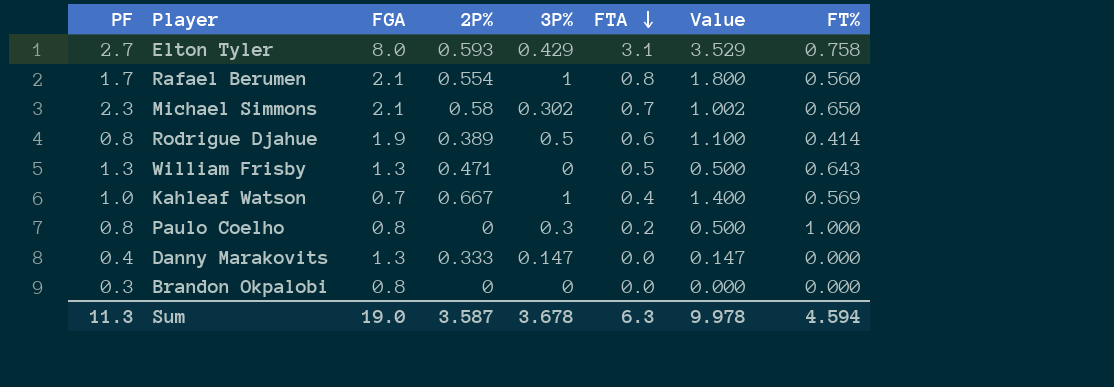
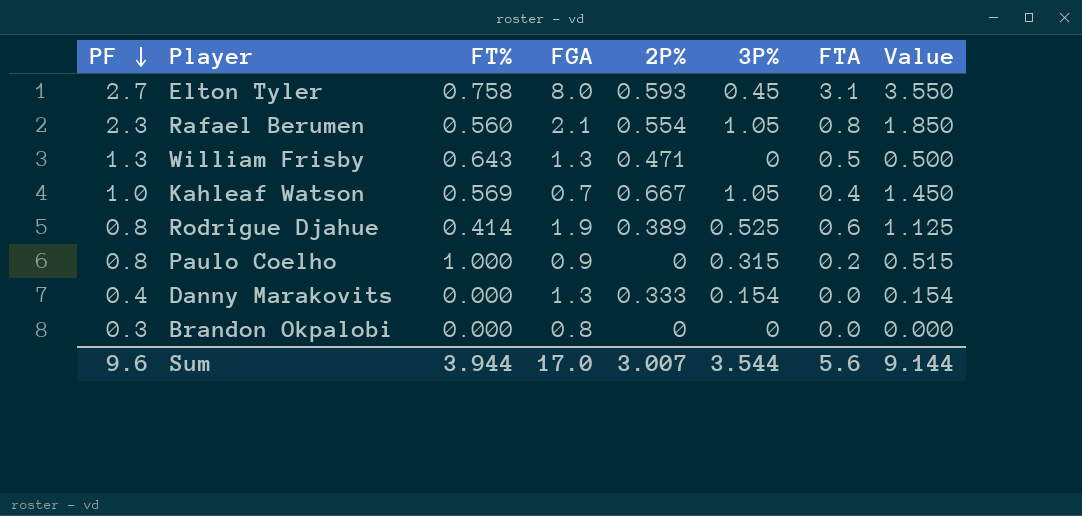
row order: FTA descending -> PF descending
column FT% | position: 8 -> 3
row Michael Simmons: 2.3 | 2.1 | 0.58 | 0.302 | 0.7 | 1.002 | 0.650 -> none
Elton Tyler | 3P%: 0.429 -> 0.45
Elton Tyler | Value: 3.529 -> 3.550
Rafael Berumen | PF: 1.7 -> 2.3
Rafael Berumen | 3P%: 1 -> 1.05
Rafael Berumen | Value: 1.800 -> 1.850
Kahleaf Watson | 3P%: 1 -> 1.05
Kahleaf Watson | Value: 1.400 -> 1.450
Rodrigue Djahue | 3P%: 0.5 -> 0.525
Rodrigue Djahue | Value: 1.100 -> 1.125
Paulo Coelho | FGA: 0.8 -> 0.9
Paulo Coelho | 3P%: 0.3 -> 0.315
Paulo Coelho | Value: 0.500 -> 0.515
Danny Marakovits | 3P%: 0.147 -> 0.154
Danny Marakovits | Value: 0.147 -> 0.154
Sum | PF: 11.3 -> 9.6
Sum | FT%: 4.594 -> 3.944
Sum | FGA: 19.0 -> 17.0
Sum | 2P%: 3.587 -> 3.007
Sum | 3P%: 3.678 -> 3.544
Sum | FTA: 6.3 -> 5.6
Sum | Value: 9.978 -> 9.144

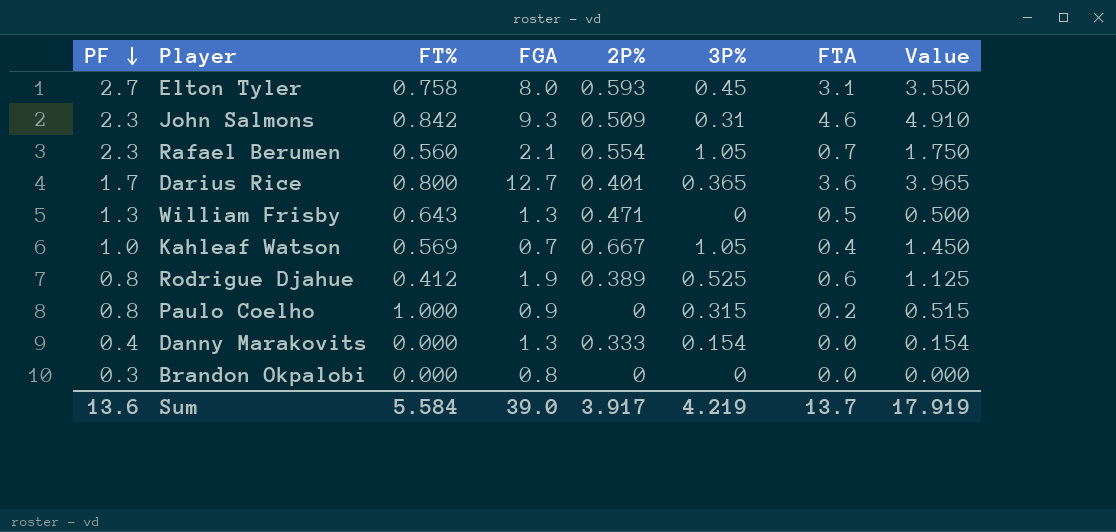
row John Salmons: none -> 2.3 | 0.842 | 9.3 | 0.509 | 0.31 | 4.6 | 4.910
Rafael Berumen | FTA: 0.8 -> 0.7
Rafael Berumen | Value: 1.850 -> 1.750
row Darius Rice: none -> 1.7 | 0.800 | 12.7 | 0.401 | 0.365 | 3.6 | 3.965
Rodrigue Djahue | FT%: 0.414 -> 0.412
Sum | PF: 9.6 -> 13.6
Sum | FT%: 3.944 -> 5.584
Sum | FGA: 17.0 -> 39.0
Sum | 2P%: 3.007 -> 3.917
Sum | 3P%: 3.544 -> 4.219
Sum | FTA: 5.6 -> 13.7
Sum | Value: 9.144 -> 17.919

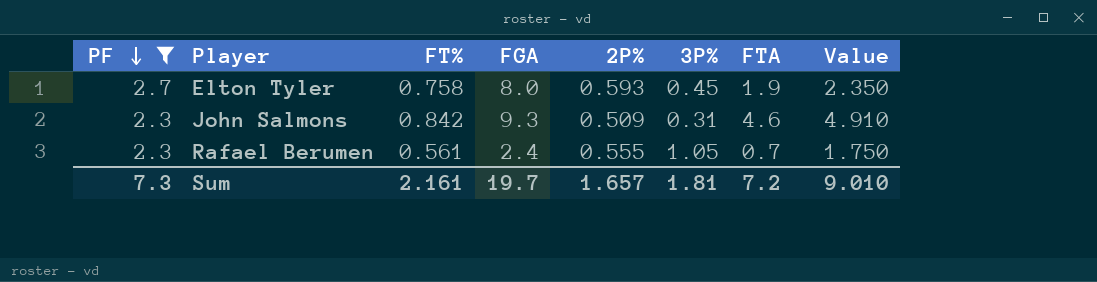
filter: none -> PF >= 2.3
Elton Tyler | FTA: 3.1 -> 1.9
Elton Tyler | Value: 3.550 -> 2.350
Rafael Berumen | FT%: 0.560 -> 0.561
Rafael Berumen | FGA: 2.1 -> 2.4
Rafael Berumen | 2P%: 0.554 -> 0.555
Sum | PF: 13.6 -> 7.3
Sum | FT%: 5.584 -> 2.161
Sum | FGA: 39.0 -> 19.7
Sum | 2P%: 3.917 -> 1.657
Sum | 3P%: 4.219 -> 1.81
Sum | FTA: 13.7 -> 7.2
Sum | Value: 17.919 -> 9.010

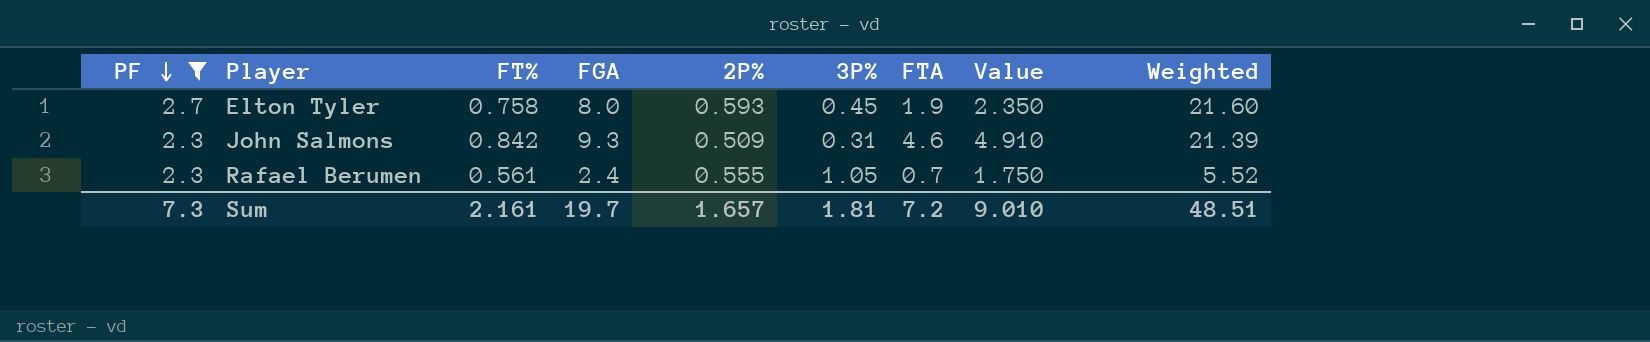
column Weighted | formula: none -> [PF] * [FGA]

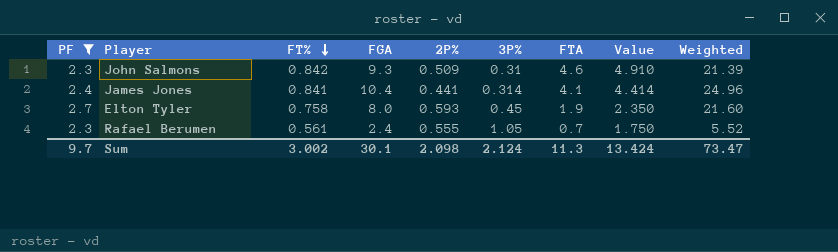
row order: PF descending -> FT% descending
row James Jones: none -> 2.4 | 0.841 | 10.4 | 0.441 | 0.314 | 4.1 | 4.414 | 24.96
Sum | PF: 7.3 -> 9.7
Sum | FT%: 2.161 -> 3.002
Sum | FGA: 19.7 -> 30.1
Sum | 2P%: 1.657 -> 2.098
Sum | 3P%: 1.81 -> 2.124
Sum | FTA: 7.2 -> 11.3
Sum | Value: 9.010 -> 13.424
Sum | Weighted: 48.51 -> 73.47

